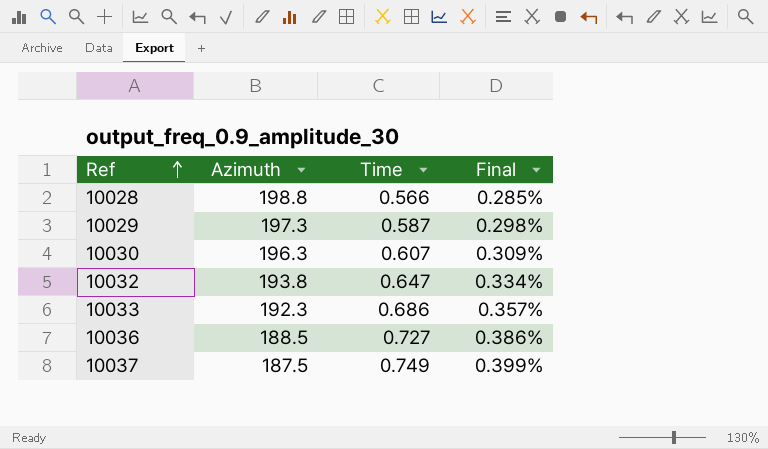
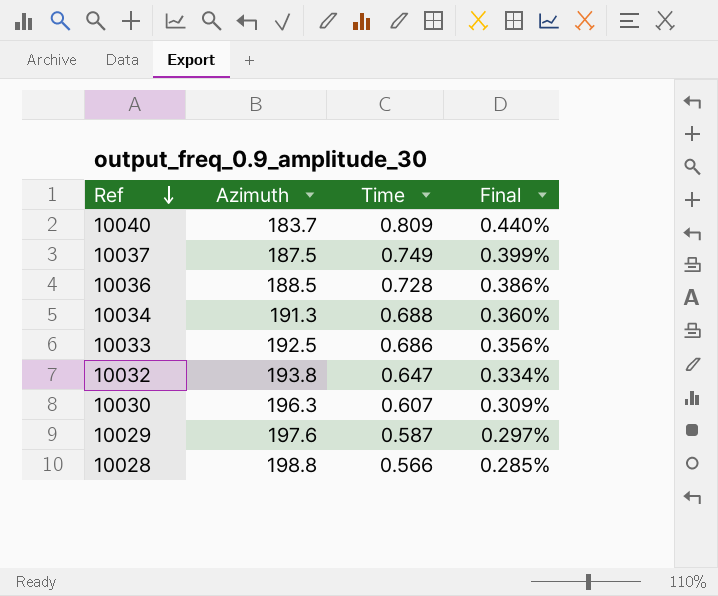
row order: Ref ascending -> Ref descending
row 10040: none -> 183.7 | 0.809 | 0.440%
10036 | Time: 0.727 -> 0.728
row 10034: none -> 191.3 | 0.688 | 0.360%
10033 | Azimuth: 192.3 -> 192.5
10033 | Final: 0.357% -> 0.356%
10029 | Azimuth: 197.3 -> 197.6
10029 | Final: 0.298% -> 0.297%

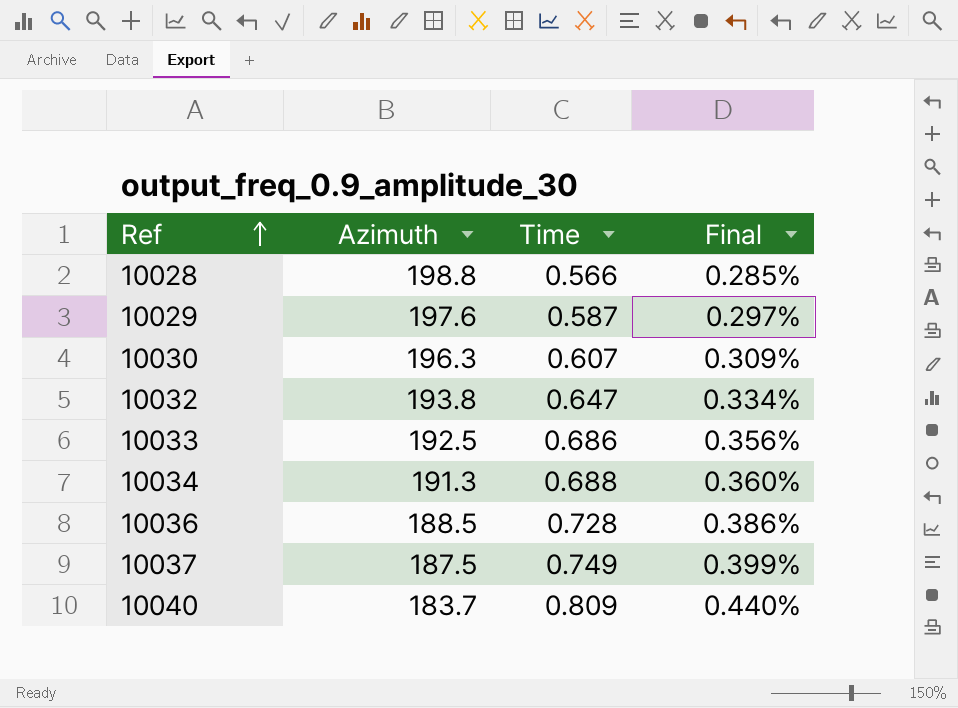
row order: Ref descending -> Ref ascending

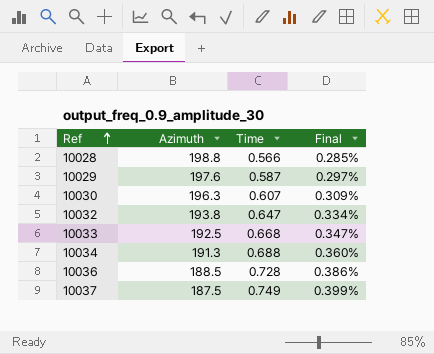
row 10040: 183.7 | 0.809 | 0.440% -> none
10033 | Time: 0.686 -> 0.668
10033 | Final: 0.356% -> 0.347%

